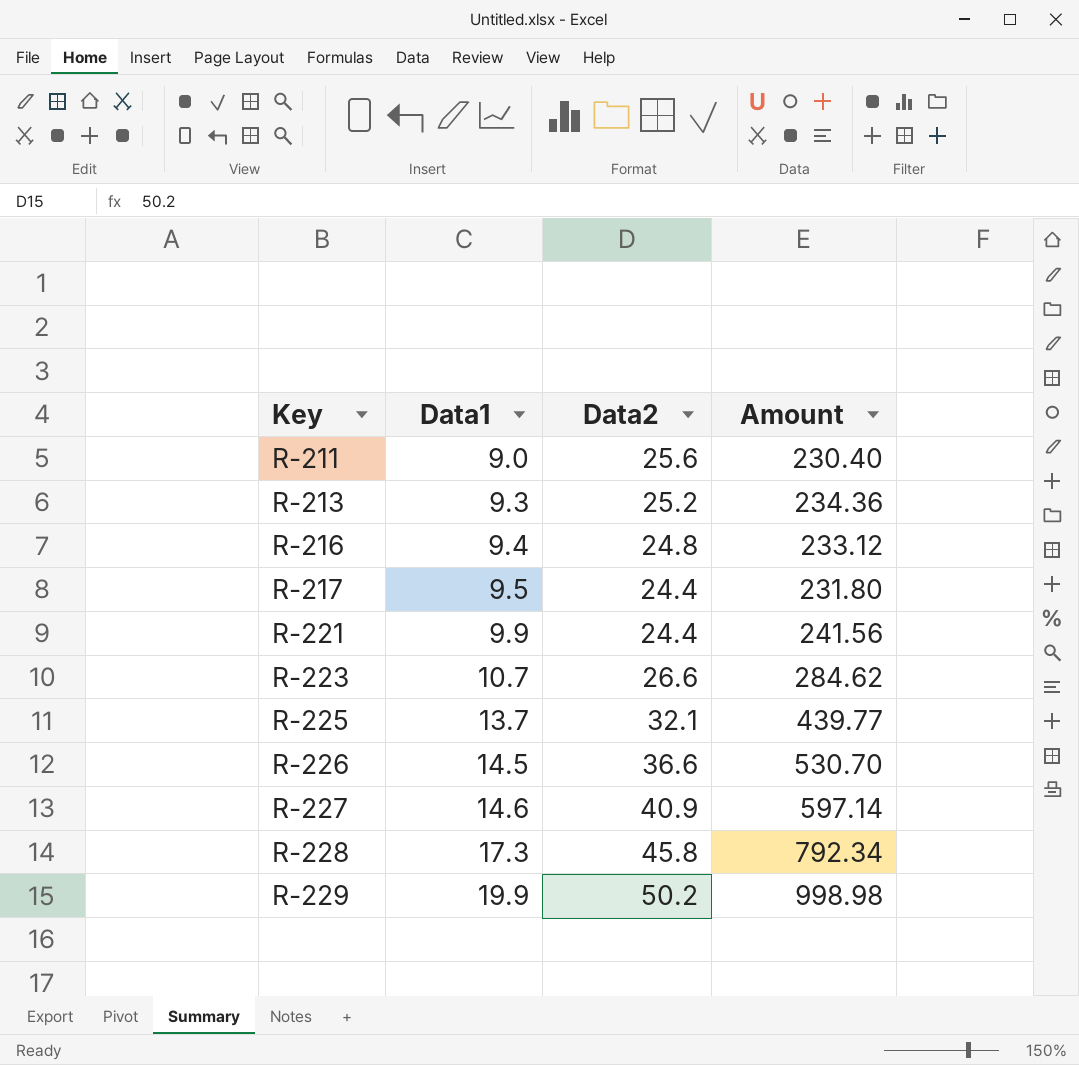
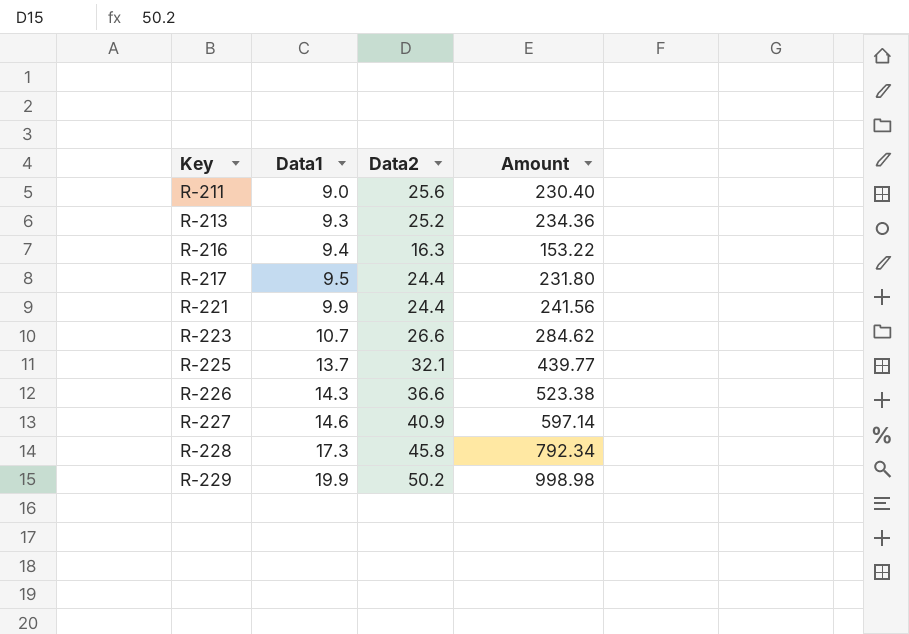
R-216 | Data2: 24.8 -> 16.3
R-216 | Amount: 233.12 -> 153.22
R-226 | Data1: 14.5 -> 14.3
R-226 | Amount: 530.70 -> 523.38

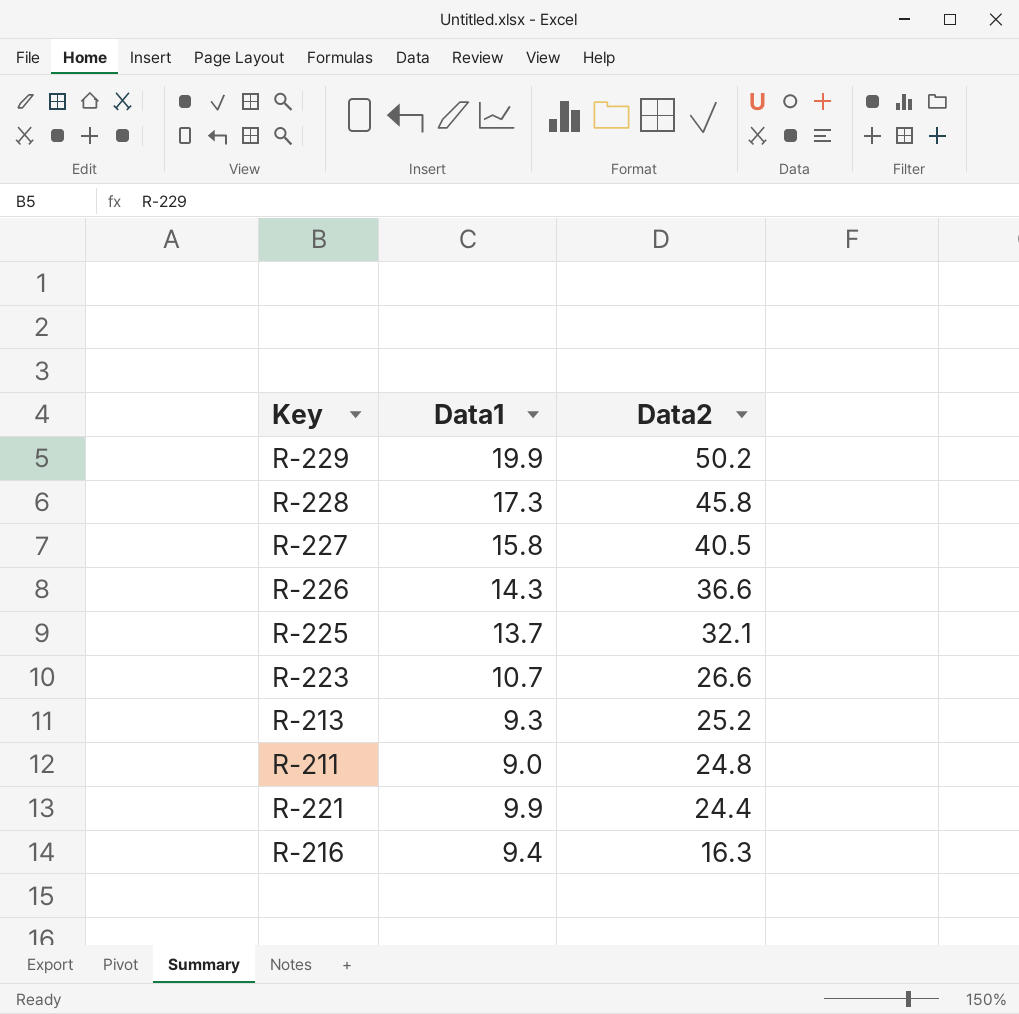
row order: Key ascending -> Data2 descending
column Amount | formula: [Data1] * [Data2] -> none
row R-217: 9.5 | 24.4 | 231.80 -> none
R-227 | Data1: 14.6 -> 15.8
R-227 | Data2: 40.9 -> 40.5
R-211 | Data2: 25.6 -> 24.8

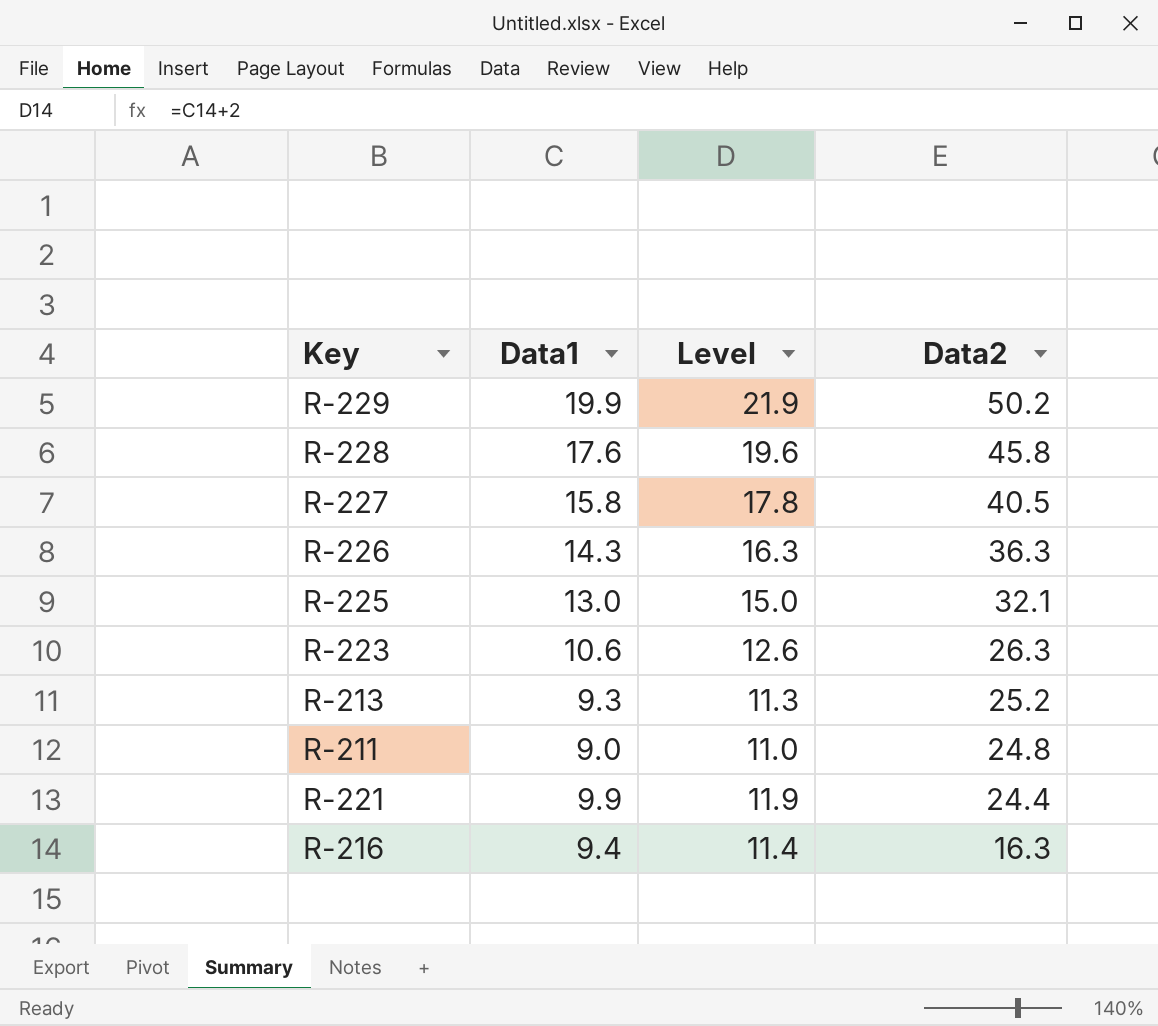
column Level | formula: none -> [Data1] + 2
R-228 | Data1: 17.3 -> 17.6
R-226 | Data2: 36.6 -> 36.3
R-225 | Data1: 13.7 -> 13.0
R-223 | Data1: 10.7 -> 10.6
R-223 | Data2: 26.6 -> 26.3

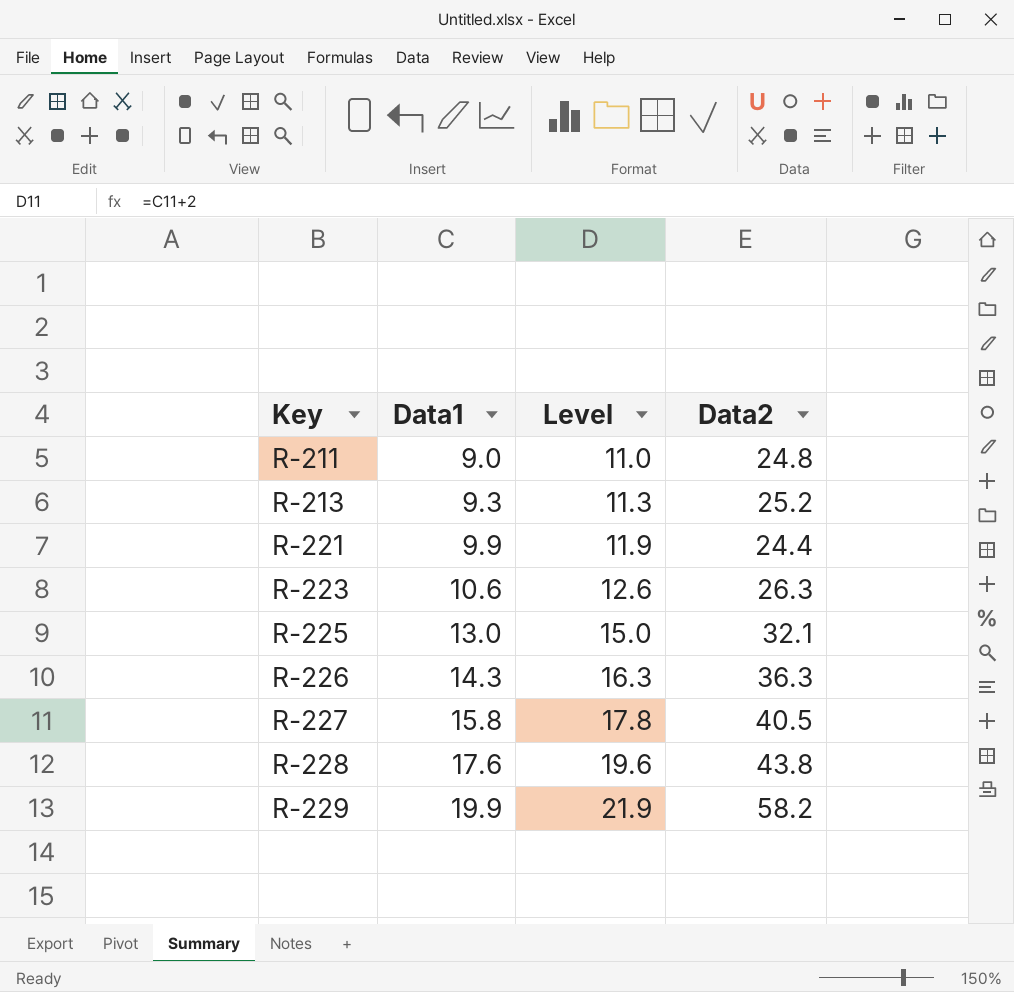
row order: Data2 descending -> Key ascending
row R-216: 9.4 | 11.4 | 16.3 -> none
R-228 | Data2: 45.8 -> 43.8
R-229 | Data2: 50.2 -> 58.2

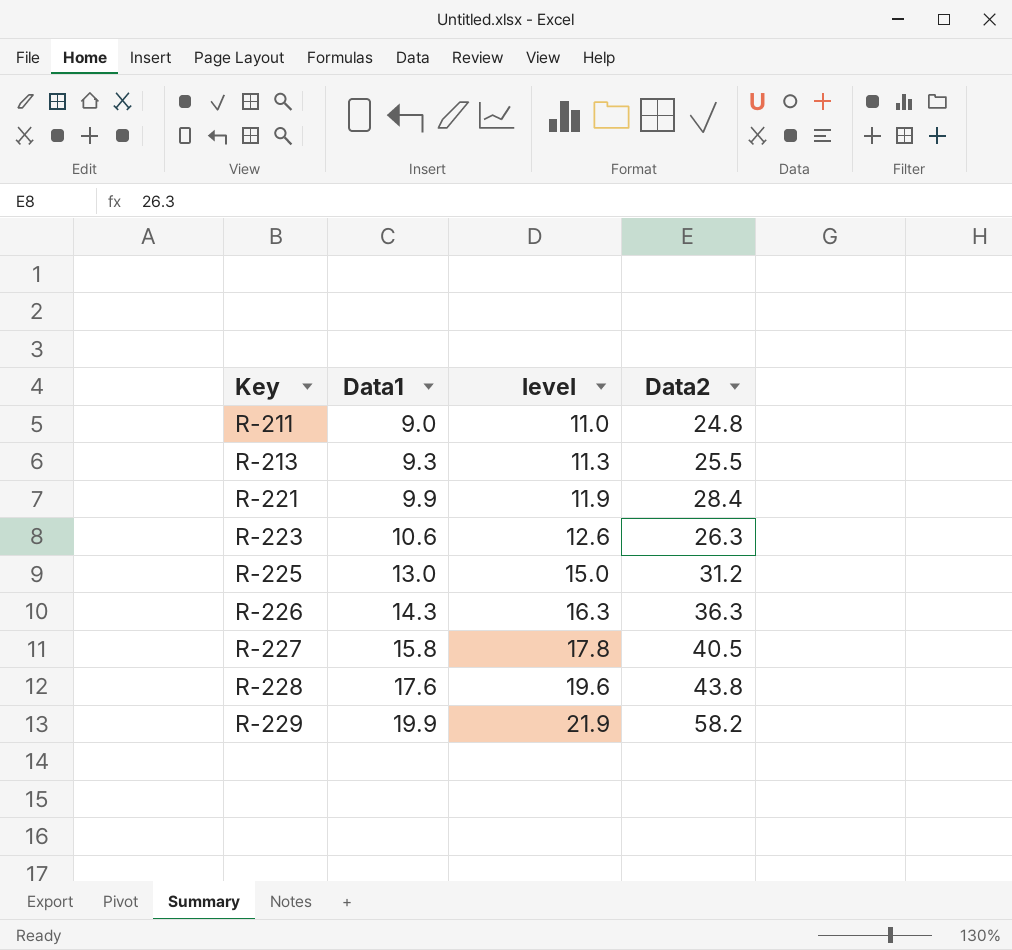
column name: Level -> level
R-213 | Data2: 25.2 -> 25.5
R-221 | Data2: 24.4 -> 28.4
R-225 | Data2: 32.1 -> 31.2

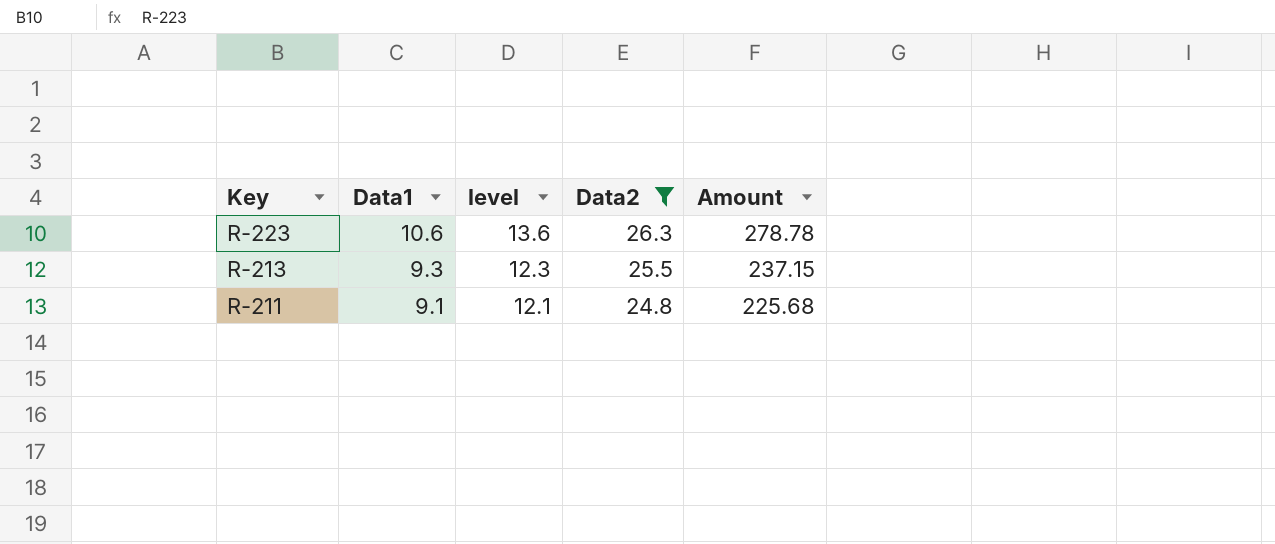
filter: none -> Data2 <= 26.3
row order: Key ascending -> Key descending
column level | formula: [Data1] + 2 -> [Data1] + 3
column Amount | formula: none -> [Data1] * [Data2]
R-211 | Data1: 9.0 -> 9.1

